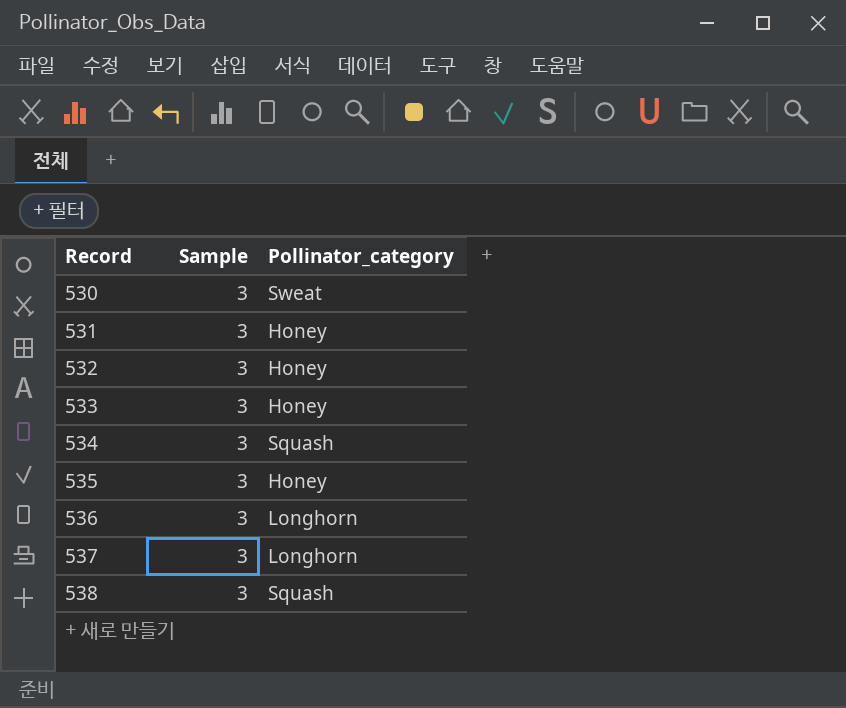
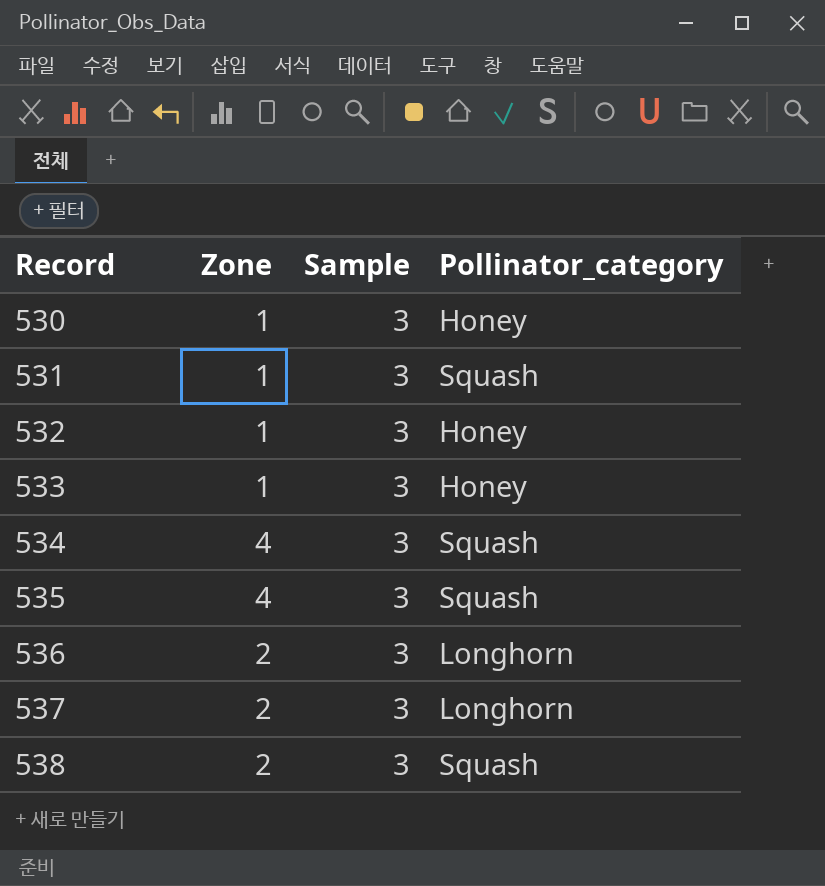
column Zone | position: none -> 2
530 | Pollinator_category: Sweat -> Honey
531 | Pollinator_category: Honey -> Squash
535 | Pollinator_category: Honey -> Squash

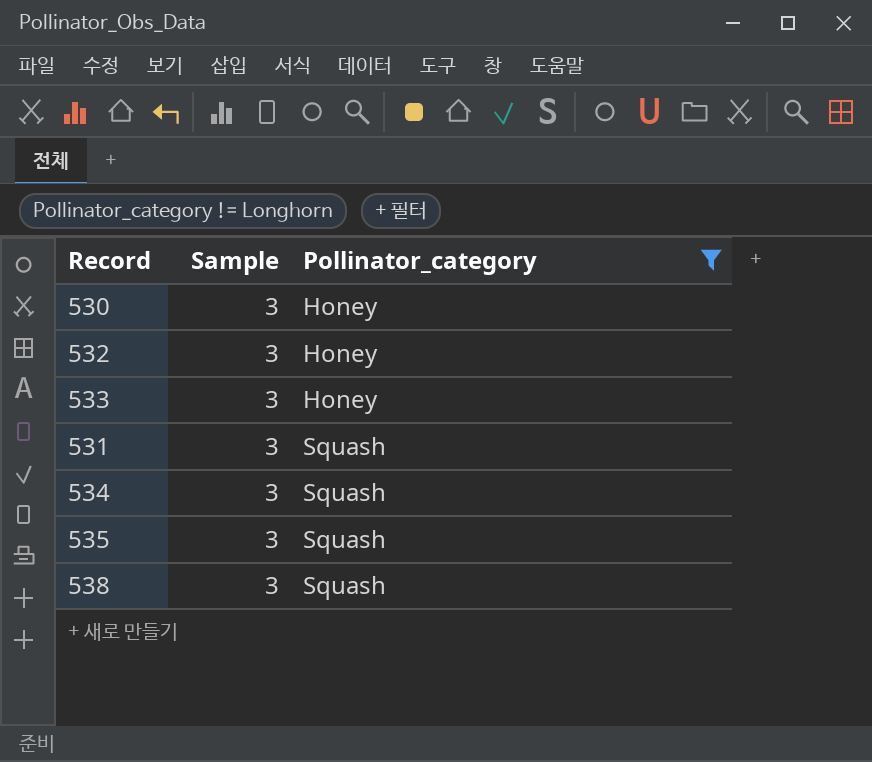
filter: none -> Pollinator_category != Longhorn
row order: Record ascending -> Pollinator_category ascending
column Zone | position: 2 -> none

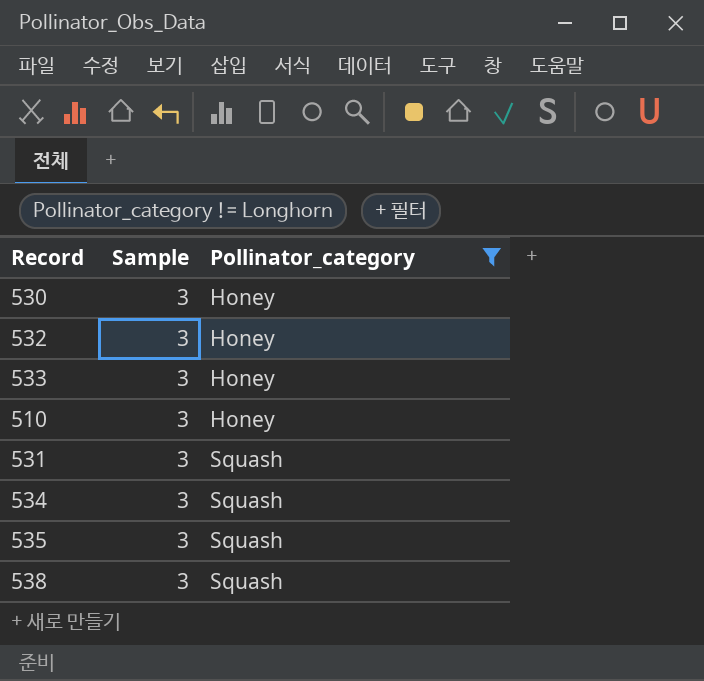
row 510: none -> 3 | Honey

